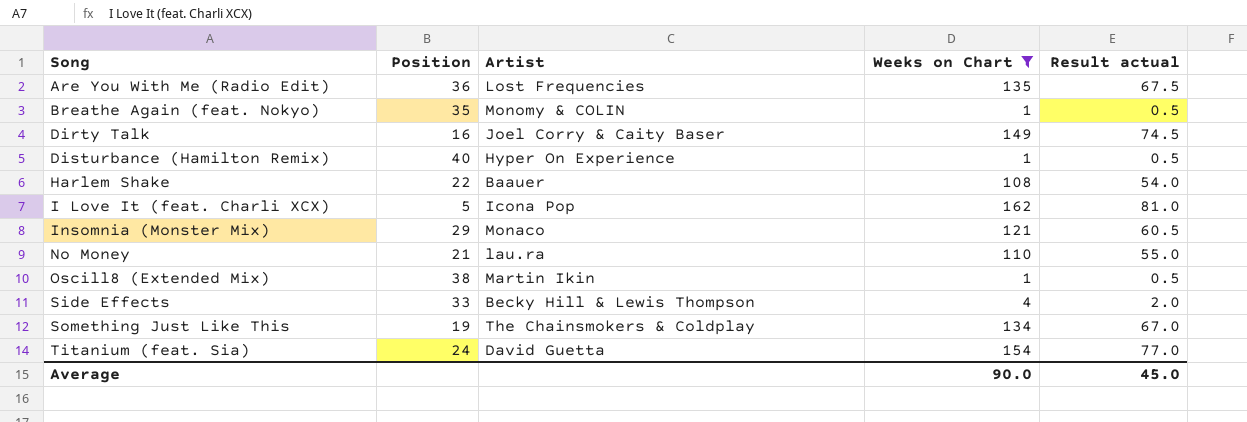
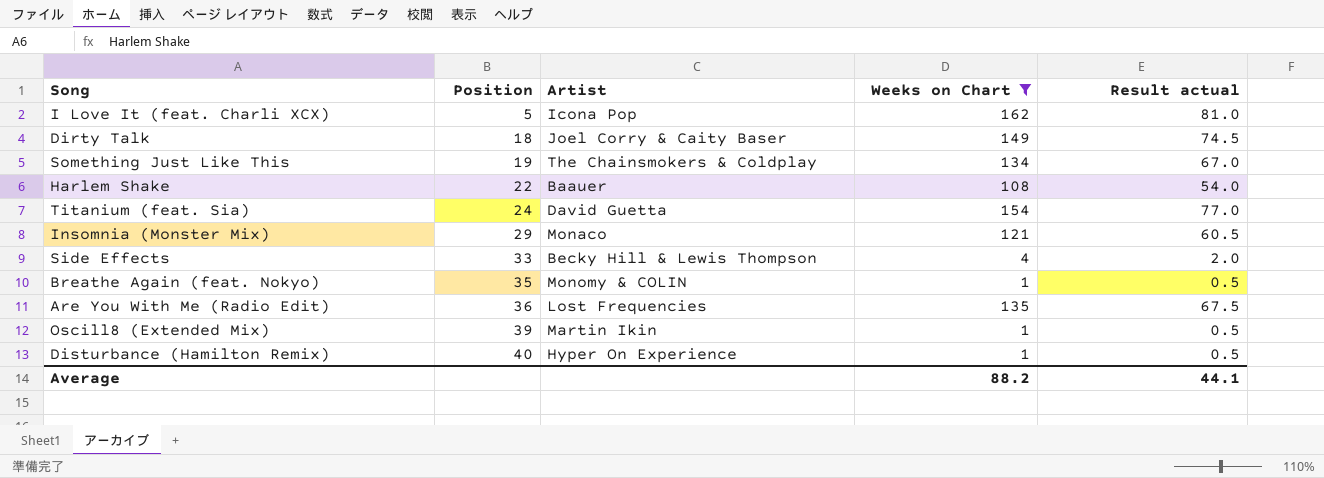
row order: Song ascending -> Position ascending
row No Money: 21 | lau.ra | 110 | 55.0 -> none
Dirty Talk | Position: 16 -> 18
Oscill8 (Extended Mix) | Position: 38 -> 39
Average | Weeks on Chart: 90.0 -> 88.2
Average | Result actual: 45.0 -> 44.1

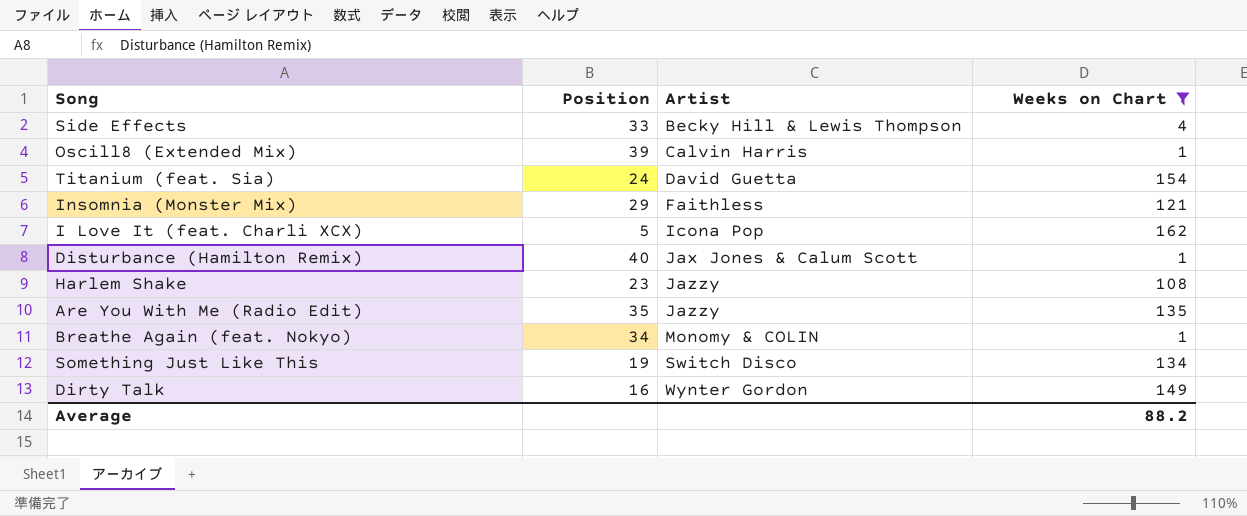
row order: Position ascending -> Artist ascending
column Result actual | formula: [Weeks on Chart] * 0.5 -> none
Oscill8 (Extended Mix) | Artist: Martin Ikin -> Calvin Harris
Insomnia (Monster Mix) | Artist: Monaco -> Faithless
Disturbance (Hamilton Remix) | Artist: Hyper On Experience -> Jax Jones & Calum Scott
Harlem Shake | Position: 22 -> 23
Harlem Shake | Artist: Baauer -> Jazzy
Are You With Me (Radio Edit) | Position: 36 -> 35
Are You With Me (Radio Edit) | Artist: Lost Frequencies -> Jazzy
Breathe Again (feat. Nokyo) | Position: 35 -> 34
Something Just Like This | Artist: The Chainsmokers & Coldplay -> Switch Disco
Dirty Talk | Position: 18 -> 16
Dirty Talk | Artist: Joel Corry & Caity Baser -> Wynter Gordon

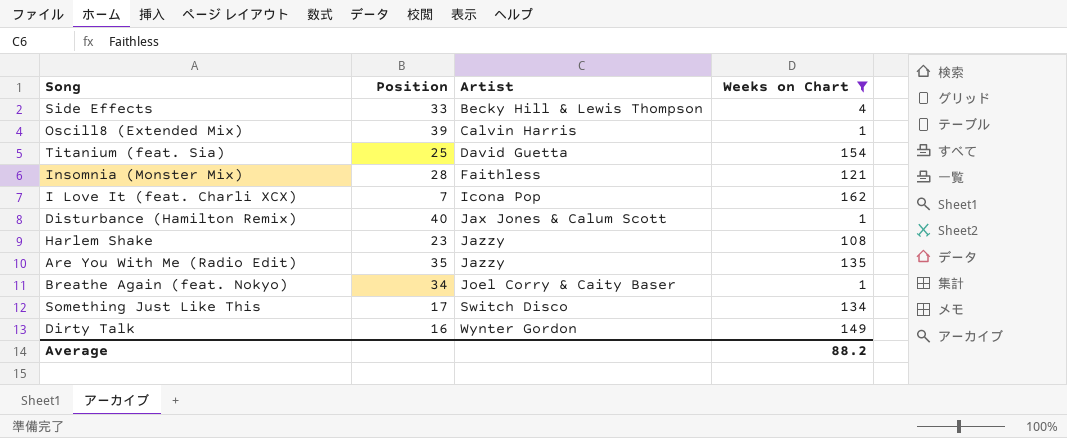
Titanium (feat. Sia) | Position: 24 -> 25
Insomnia (Monster Mix) | Position: 29 -> 28
I Love It (feat. Charli XCX) | Position: 5 -> 7
Breathe Again (feat. Nokyo) | Artist: Monomy & COLIN -> Joel Corry & Caity Baser
Something Just Like This | Position: 19 -> 17

